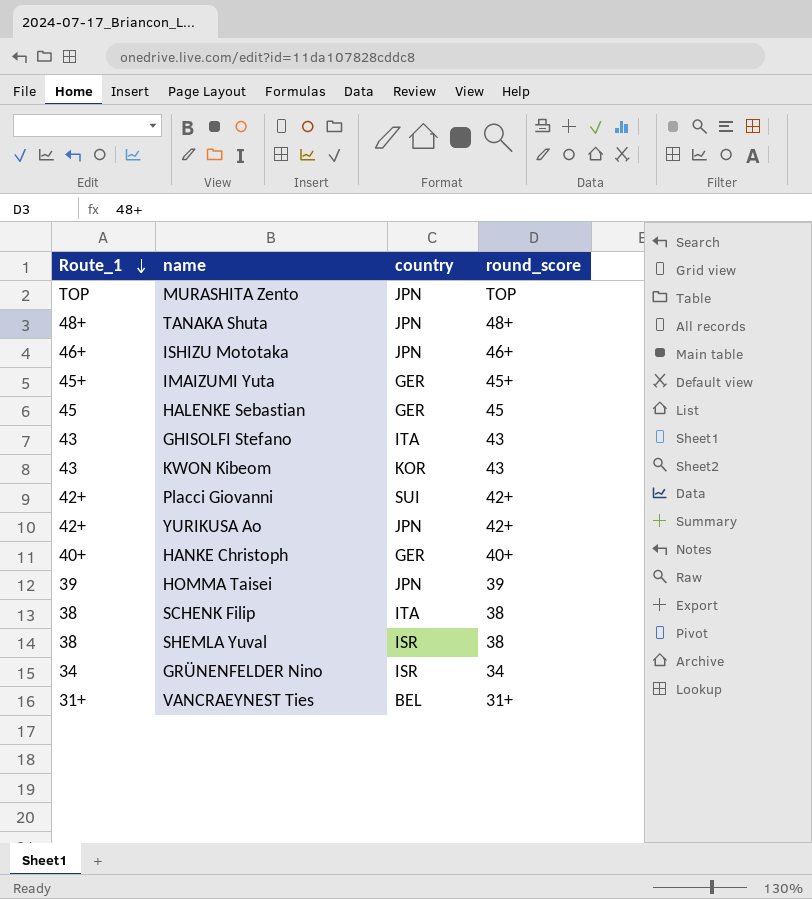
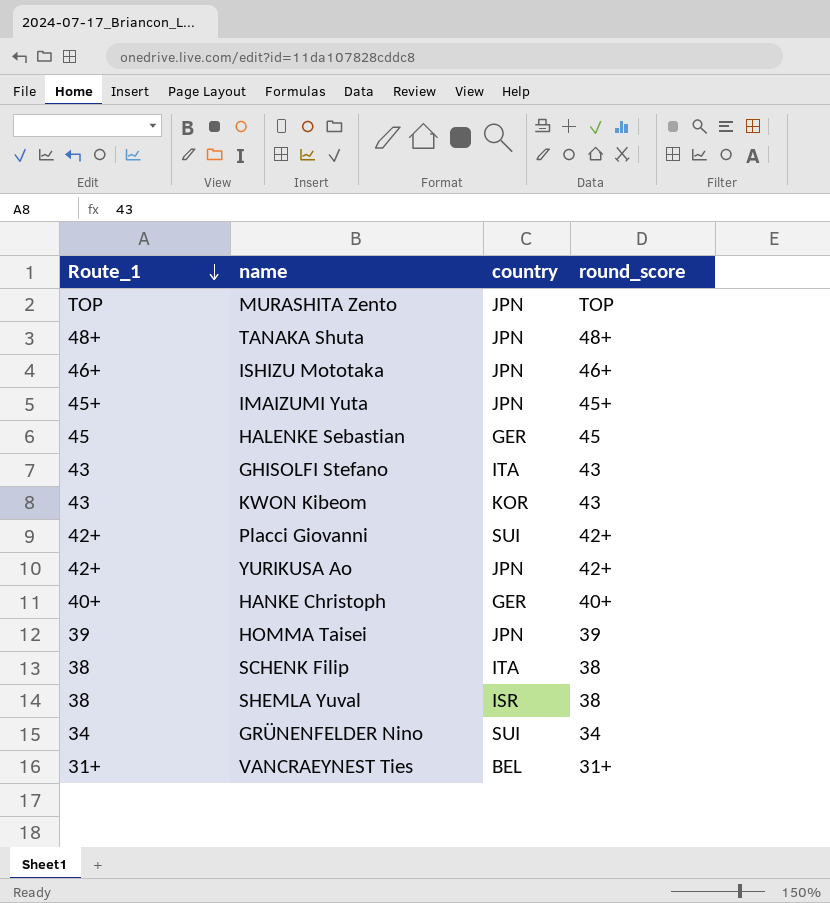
IMAIZUMI Yuta | country: GER -> JPN
GRÜNENFELDER Nino | country: ISR -> SUI

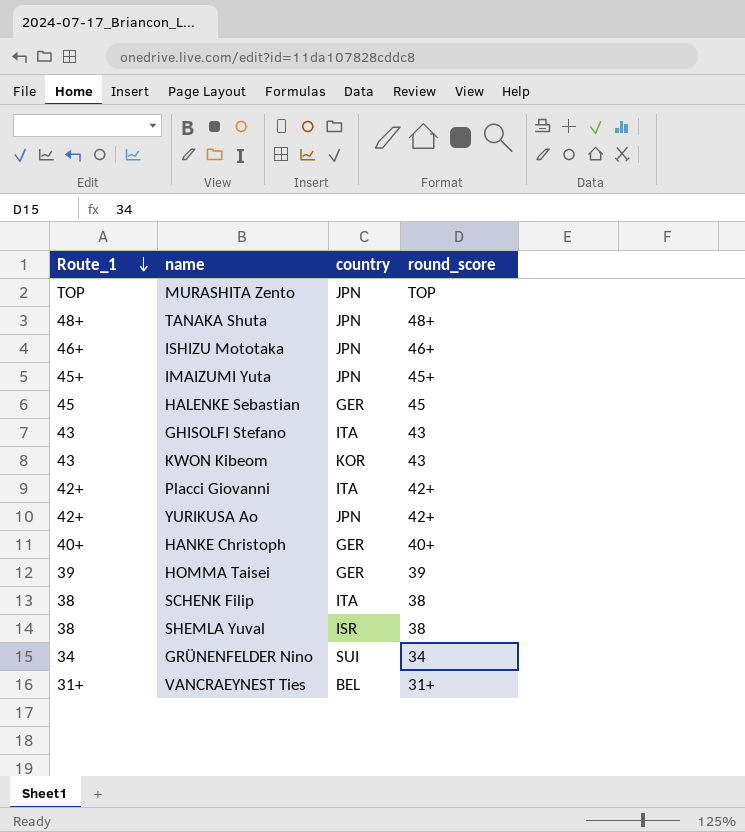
Placci Giovanni | country: SUI -> ITA
HOMMA Taisei | country: JPN -> GER

